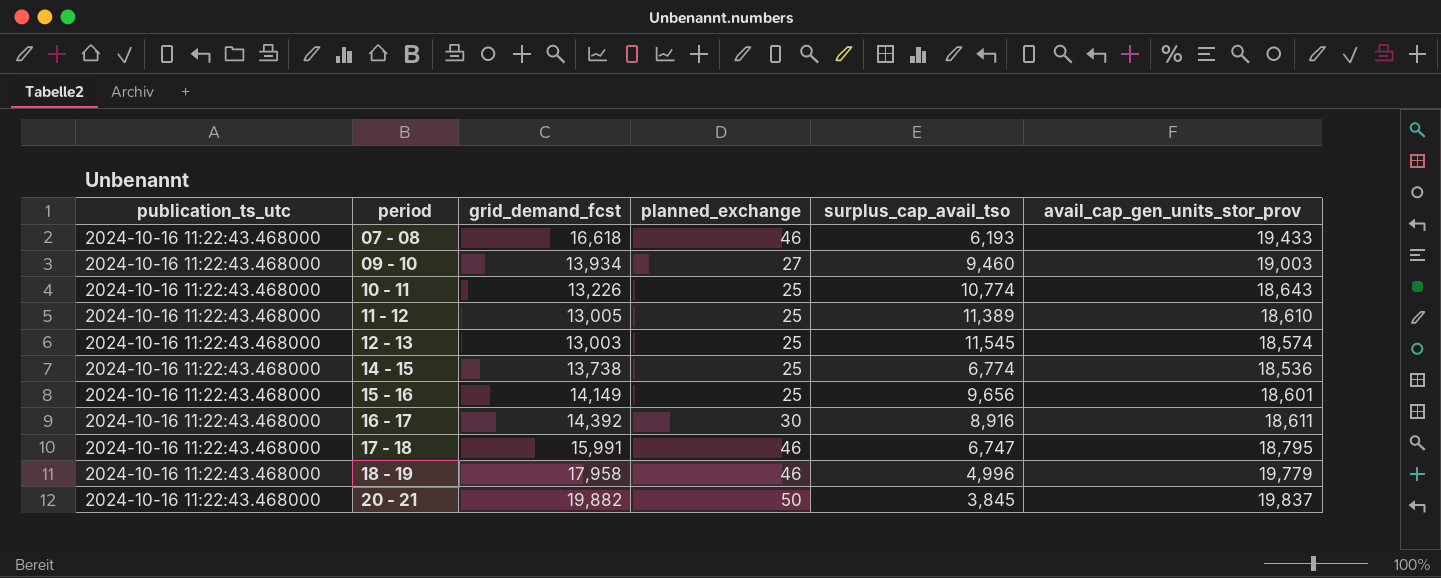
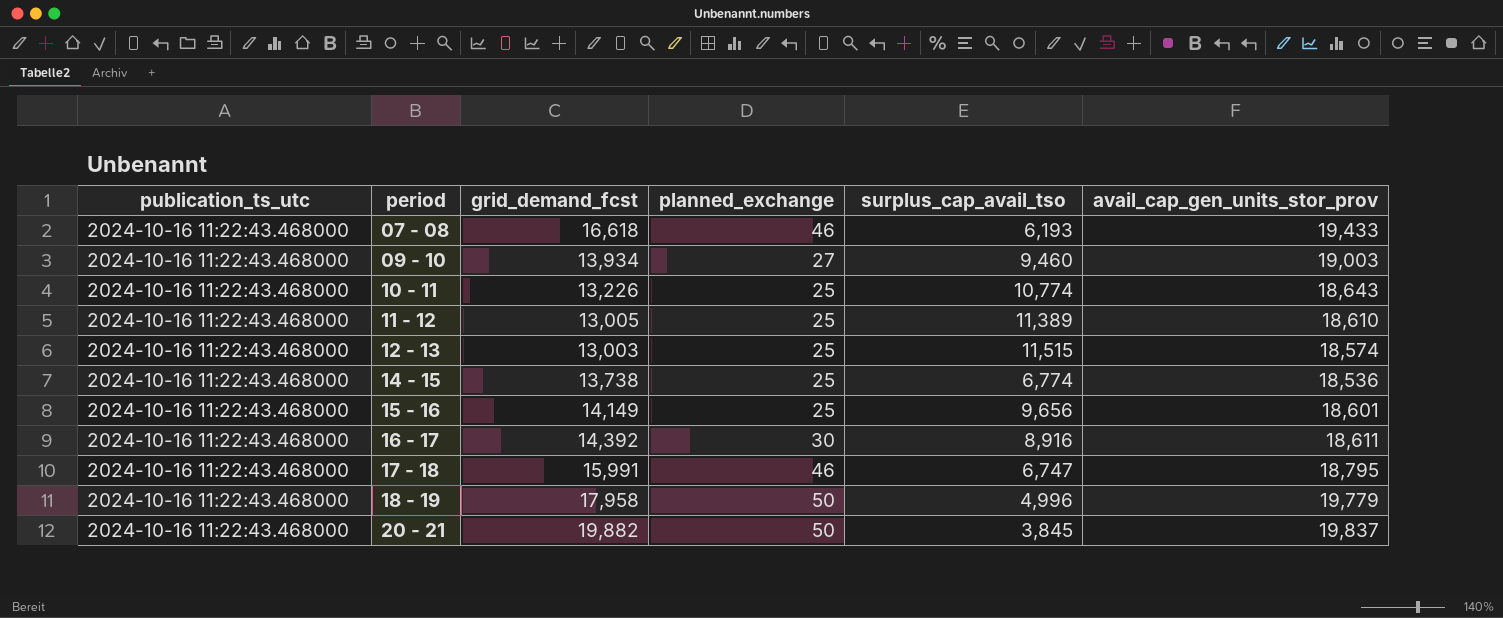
12 - 13 | surplus_cap_avail_tso: 11,545 -> 11,515
18 - 19 | planned_exchange: 46 -> 50

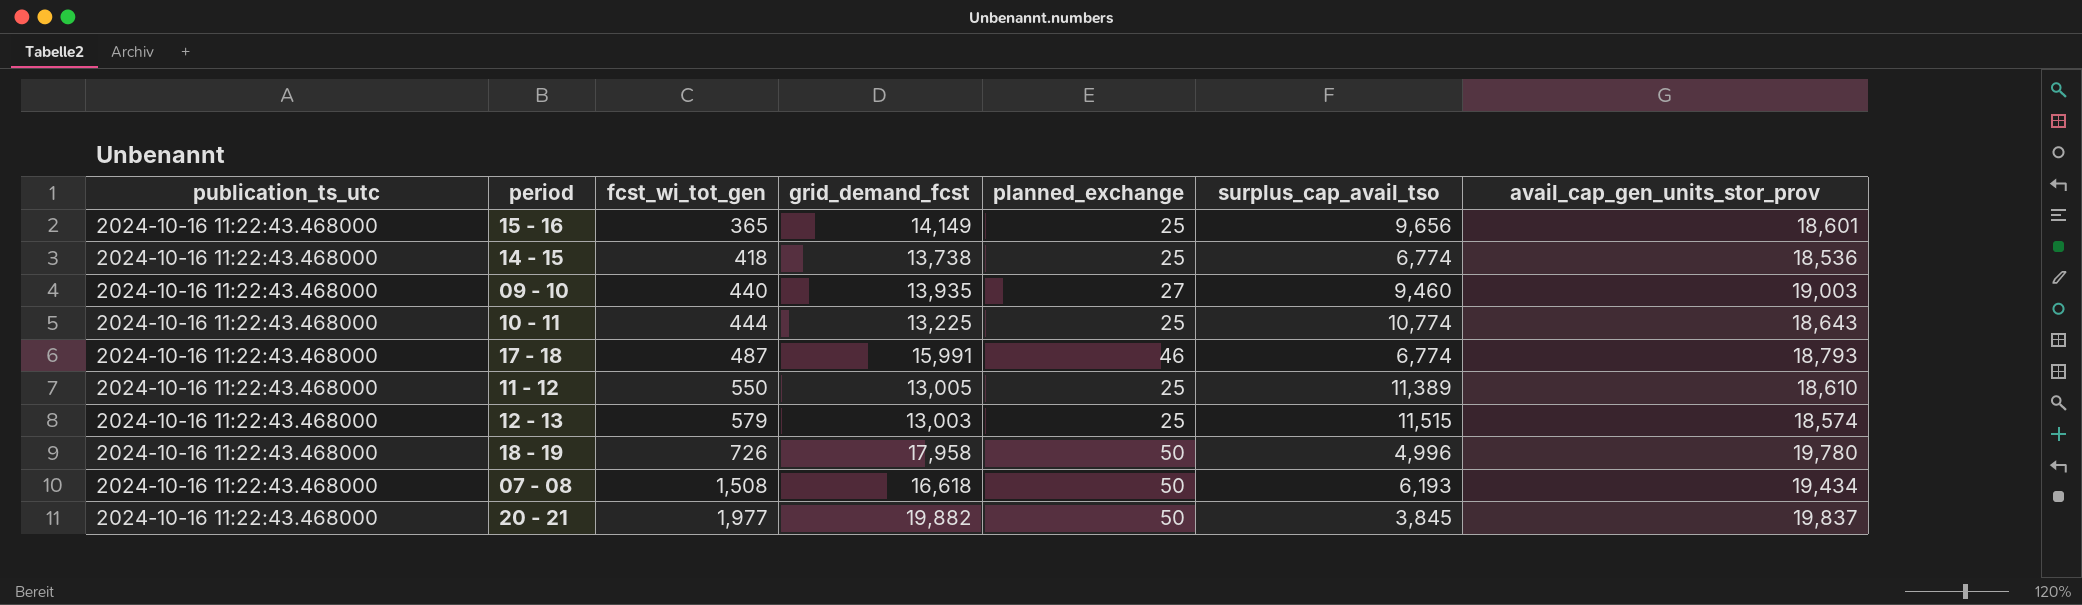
row order: period ascending -> fcst_wi_tot_gen ascending
column fcst_wi_tot_gen | position: none -> 3
row 16 - 17: 2024-10-16 11:22:43.468000 | 14,392 | 30 | 8,916 | 18,611 -> none
09 - 10 | grid_demand_fcst: 13,934 -> 13,935
10 - 11 | grid_demand_fcst: 13,226 -> 13,225
17 - 18 | surplus_cap_avail_tso: 6,747 -> 6,774
17 - 18 | avail_cap_gen_units_stor_prov: 18,795 -> 18,793
18 - 19 | avail_cap_gen_units_stor_prov: 19,779 -> 19,780
07 - 08 | planned_exchange: 46 -> 50
07 - 08 | avail_cap_gen_units_stor_prov: 19,433 -> 19,434

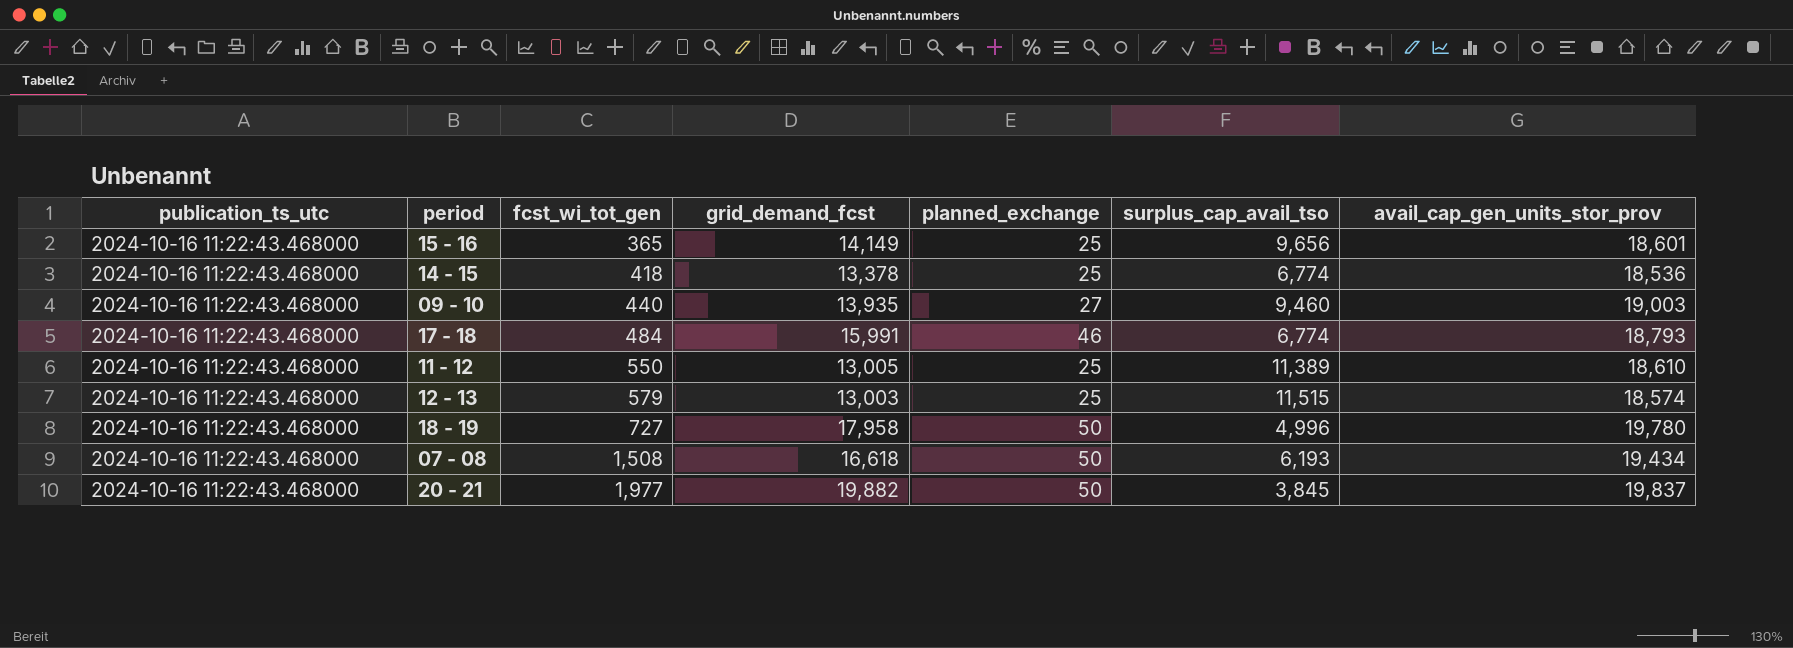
row 10 - 11: 2024-10-16 11:22:43.468000 | 444 | 13,225 | 25 | 10,774 | 18,643 -> none
14 - 15 | grid_demand_fcst: 13,738 -> 13,378
17 - 18 | fcst_wi_tot_gen: 487 -> 484
18 - 19 | fcst_wi_tot_gen: 726 -> 727

